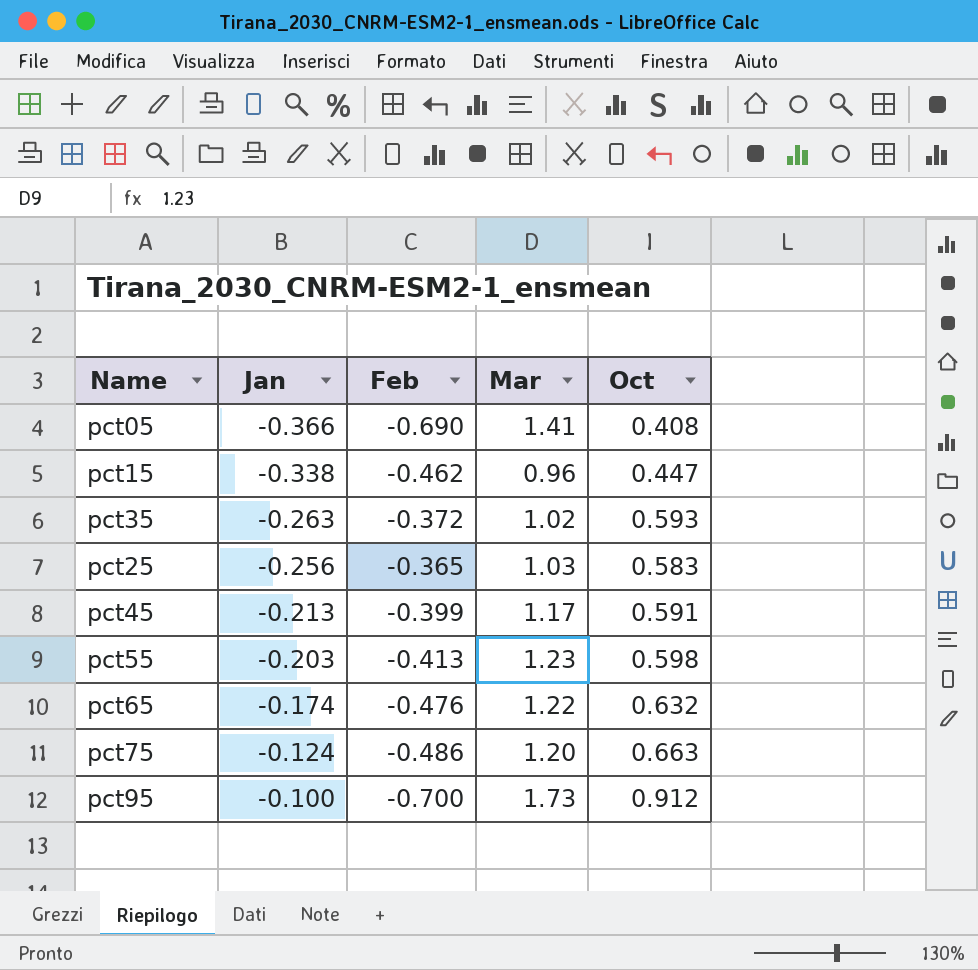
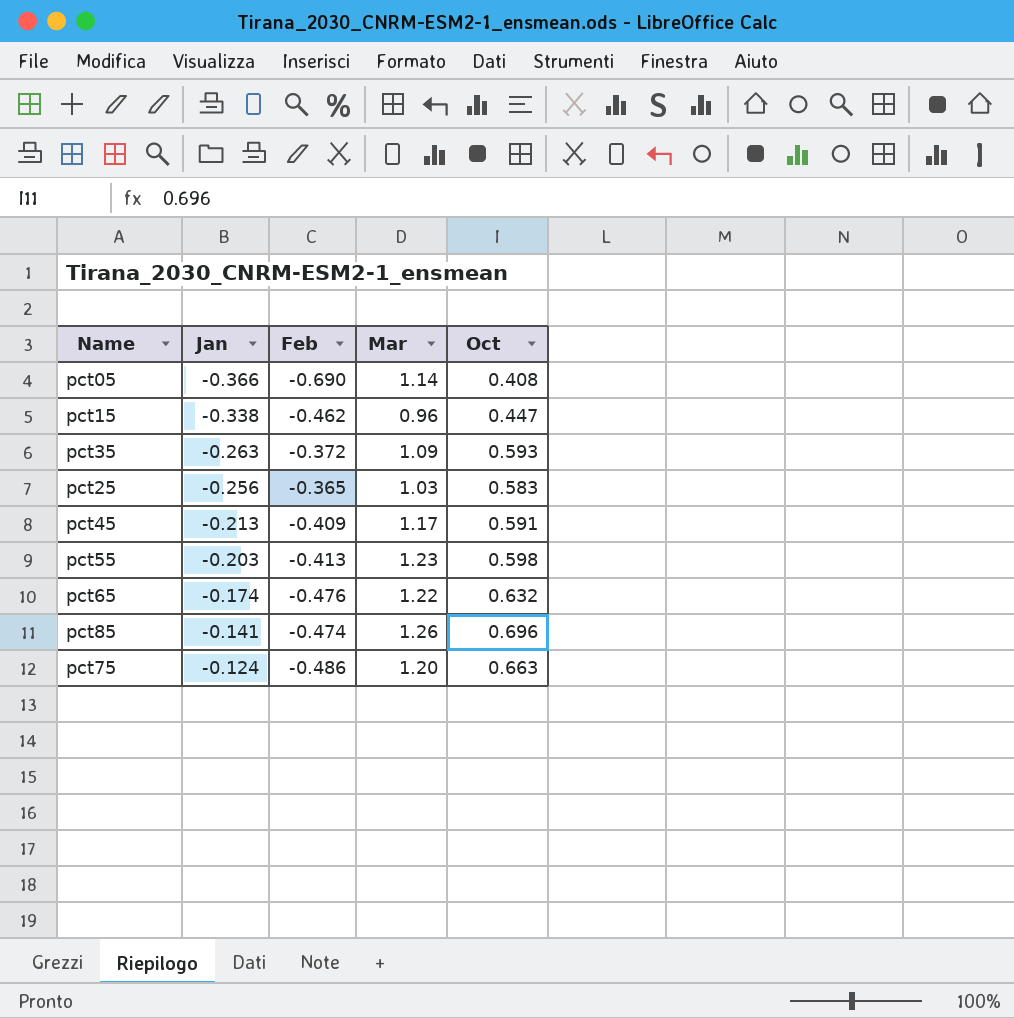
row pct95: -0.100 | -0.700 | 1.73 | 0.912 -> none
pct05 | Mar: 1.41 -> 1.14
pct35 | Mar: 1.02 -> 1.09
pct45 | Feb: -0.399 -> -0.409
row pct85: none -> -0.141 | -0.474 | 1.26 | 0.696

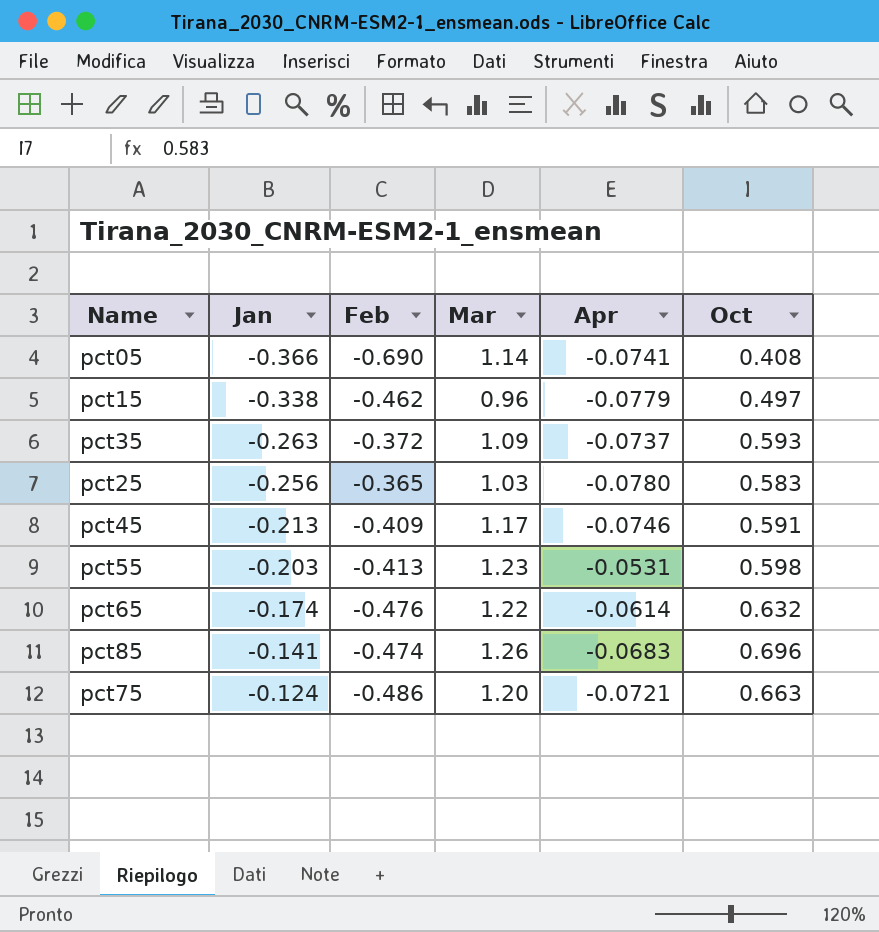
column Apr | position: none -> 5
pct15 | Oct: 0.447 -> 0.497

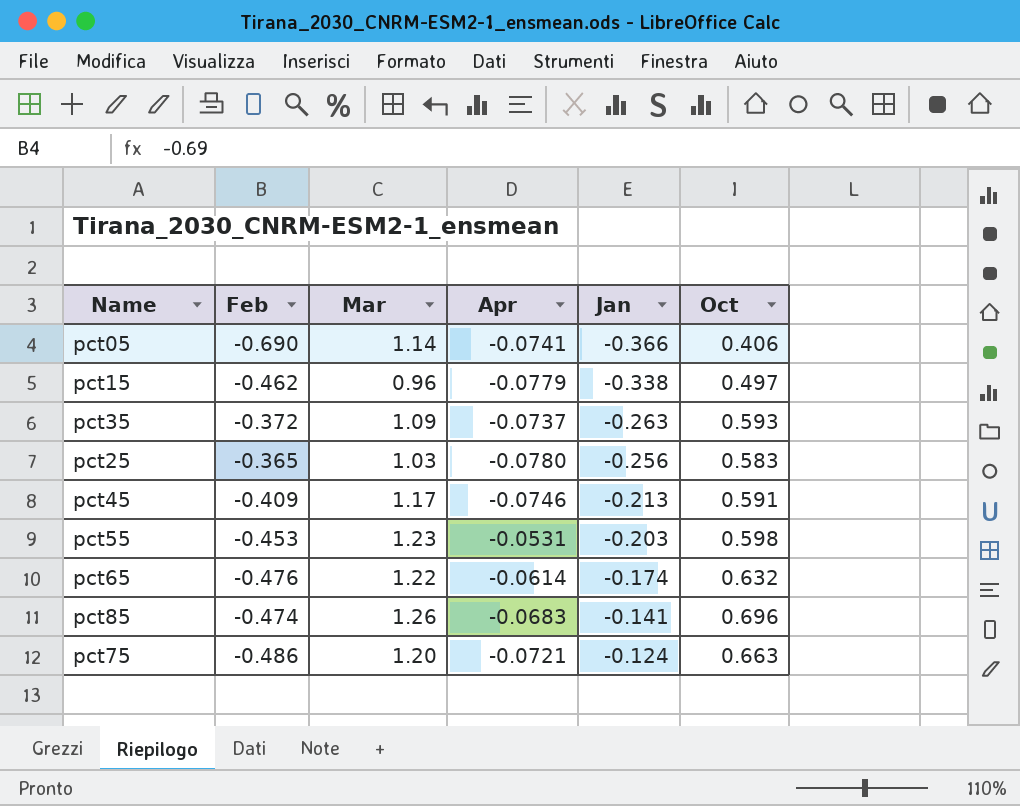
column Jan | position: 2 -> 5
pct05 | Oct: 0.408 -> 0.406
pct55 | Feb: -0.413 -> -0.453

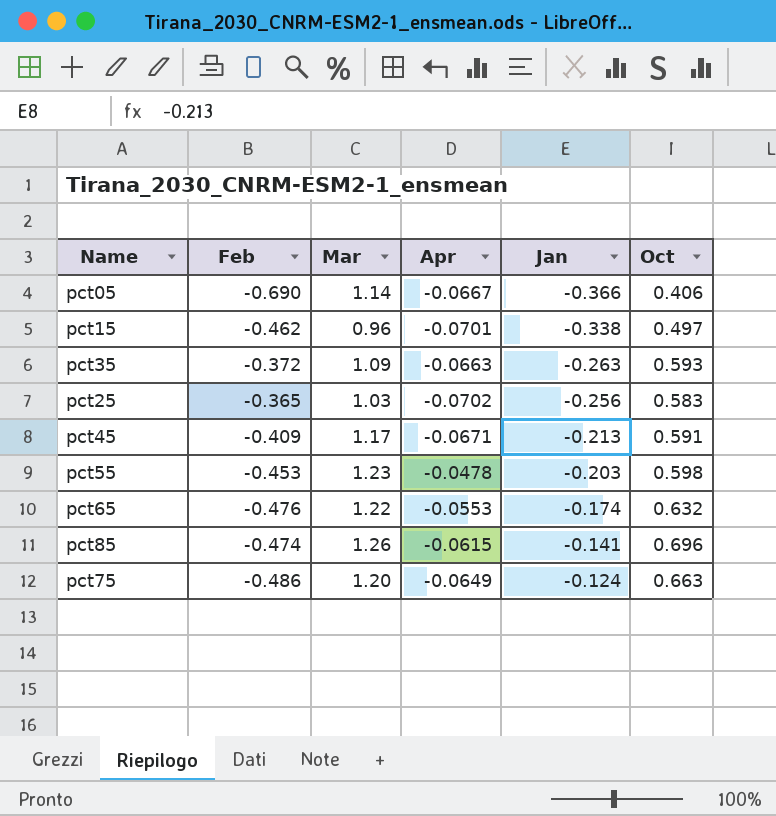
pct05 | Apr: -0.0741 -> -0.0667
pct15 | Apr: -0.0779 -> -0.0701
pct35 | Apr: -0.0737 -> -0.0663
pct25 | Apr: -0.0780 -> -0.0702
pct45 | Apr: -0.0746 -> -0.0671
pct55 | Apr: -0.0531 -> -0.0478
pct65 | Apr: -0.0614 -> -0.0553
pct85 | Apr: -0.0683 -> -0.0615
pct75 | Apr: -0.0721 -> -0.0649

